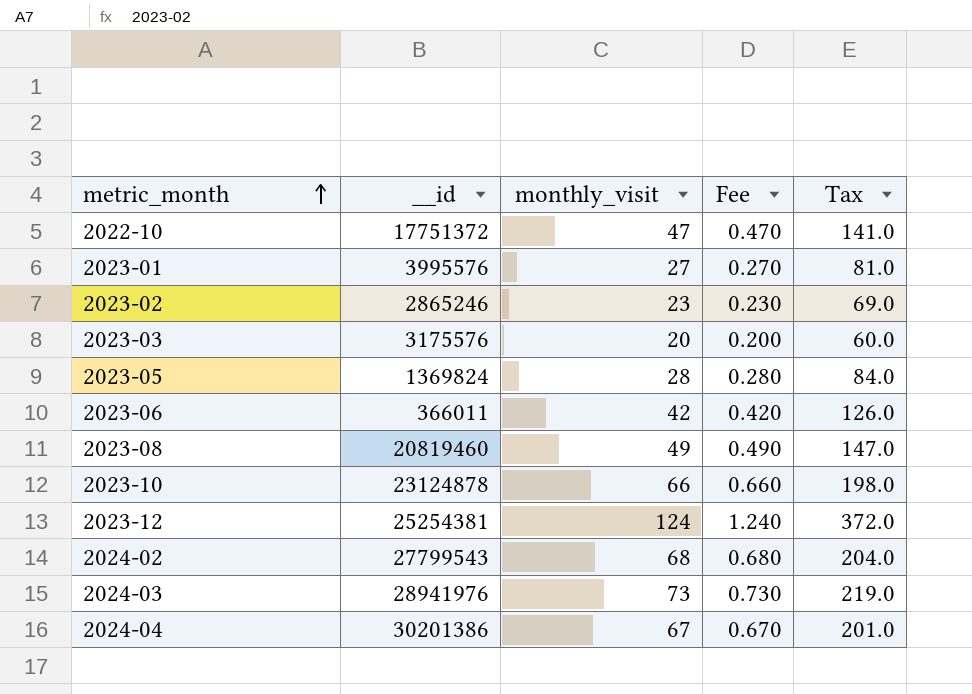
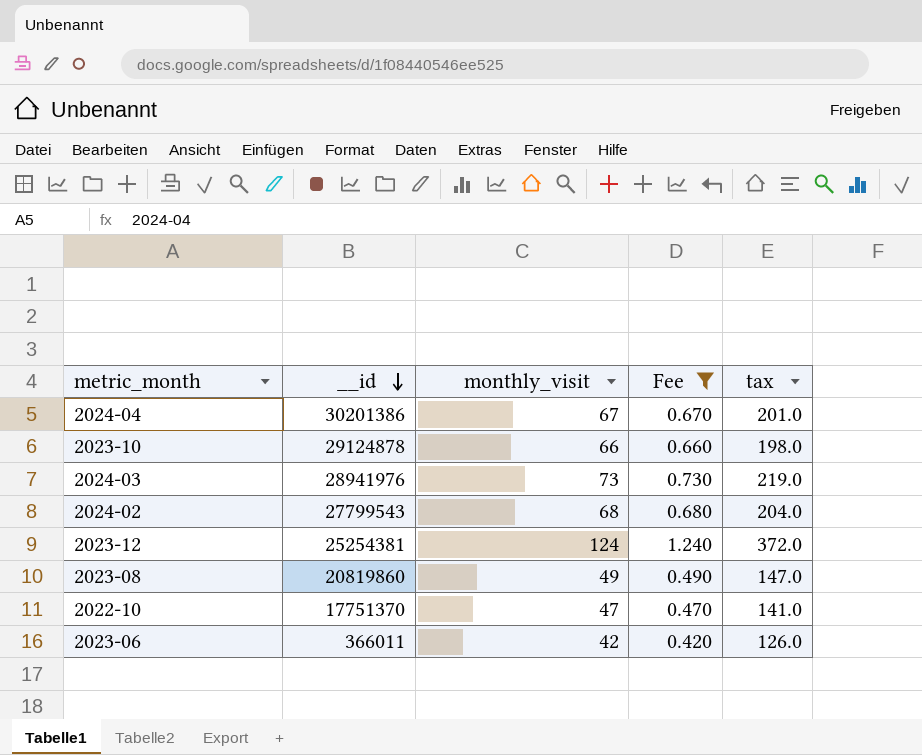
filter: none -> Fee >= 0.420
row order: metric_month ascending -> __id descending
column name: Tax -> tax
2023-10 | __id: 23124878 -> 29124878
2023-08 | __id: 20819460 -> 20819860
2022-10 | __id: 17751372 -> 17751370

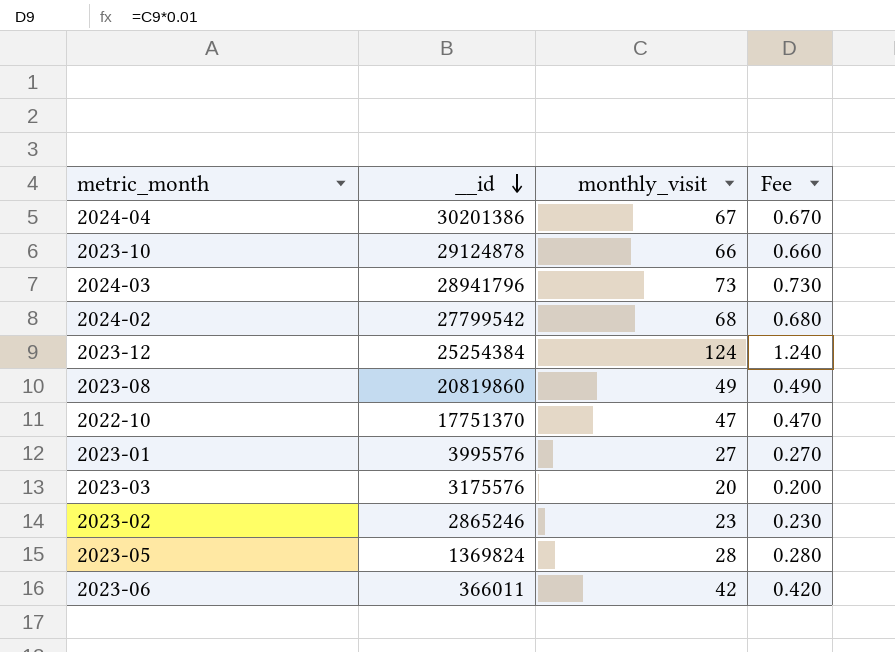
filter: Fee >= 0.420 -> none
column tax | formula: [monthly_visit] * 3 -> none
2024-03 | __id: 28941976 -> 28941796
2024-02 | __id: 27799543 -> 27799542
2023-12 | __id: 25254381 -> 25254384

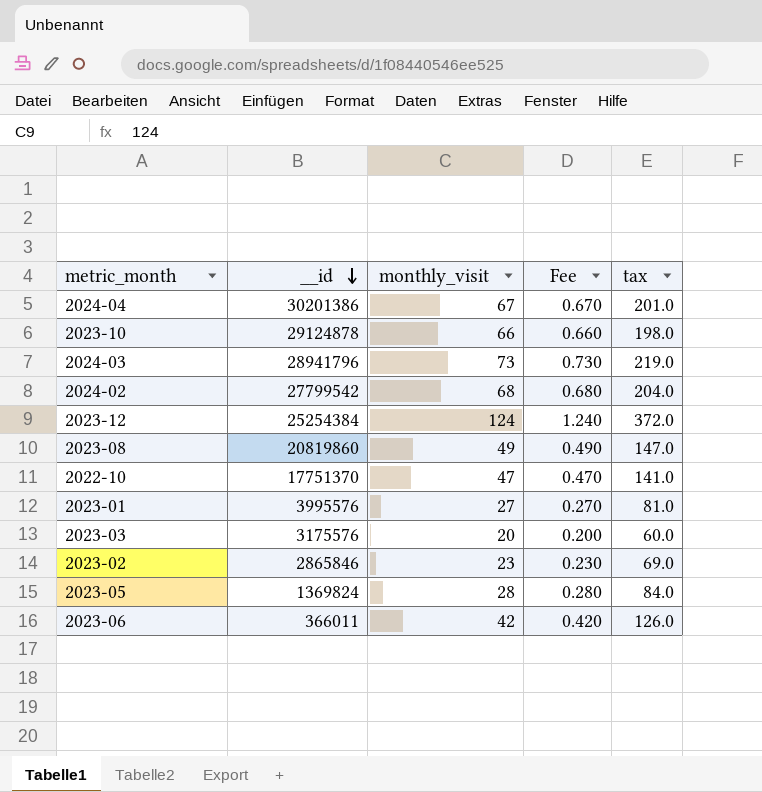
column tax | formula: none -> [monthly_visit] * 3
2023-02 | __id: 2865246 -> 2865846

